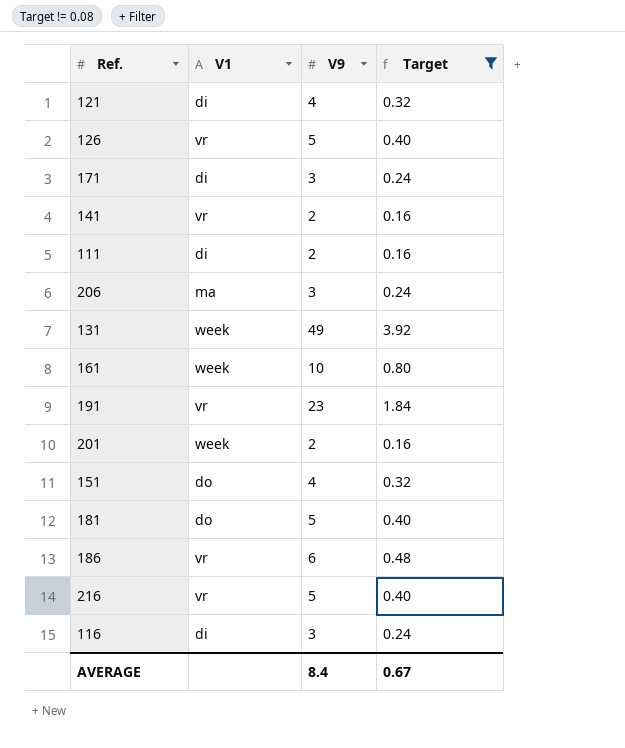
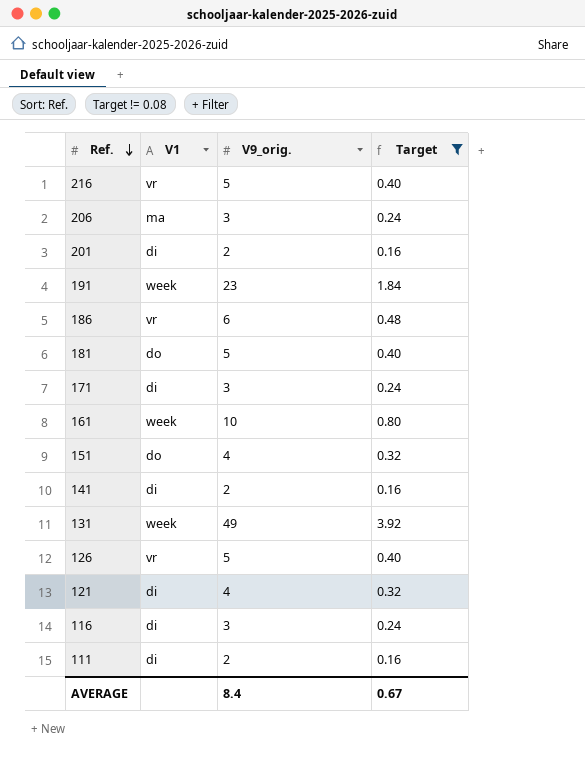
row order: none -> Ref. descending
column name: V9 -> V9_orig.
201 | V1: week -> di
191 | V1: vr -> week
141 | V1: vr -> di

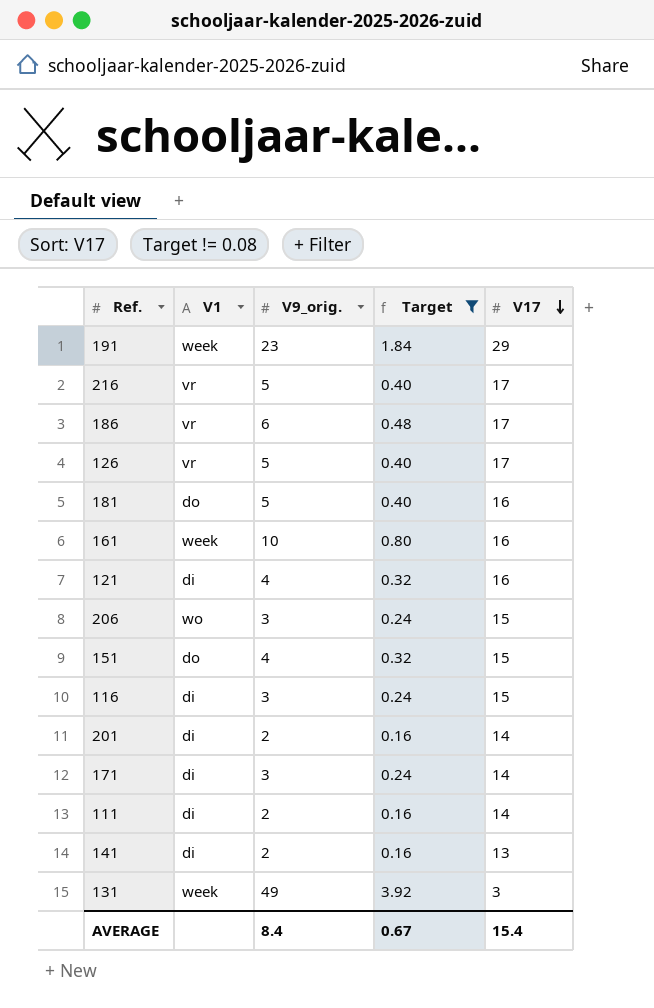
row order: Ref. descending -> V17 descending
column V17 | position: none -> 5
206 | V1: ma -> wo

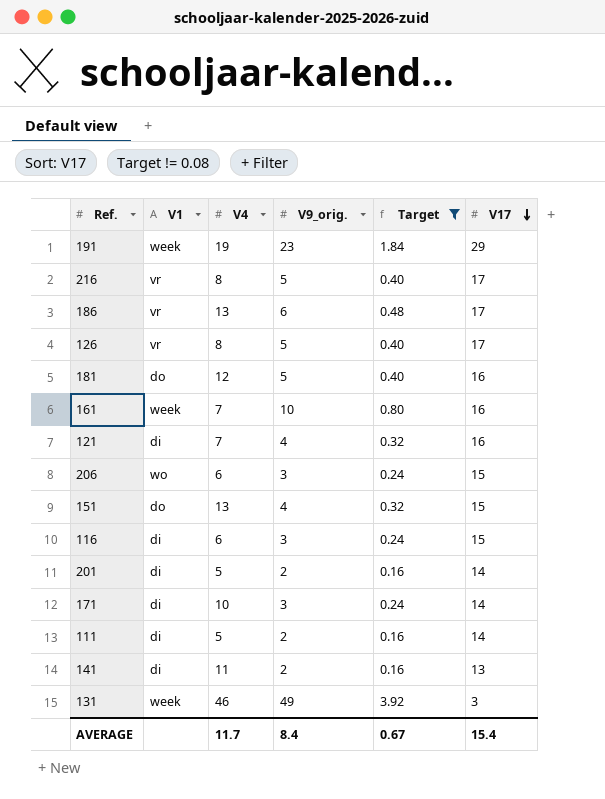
column V4 | position: none -> 3

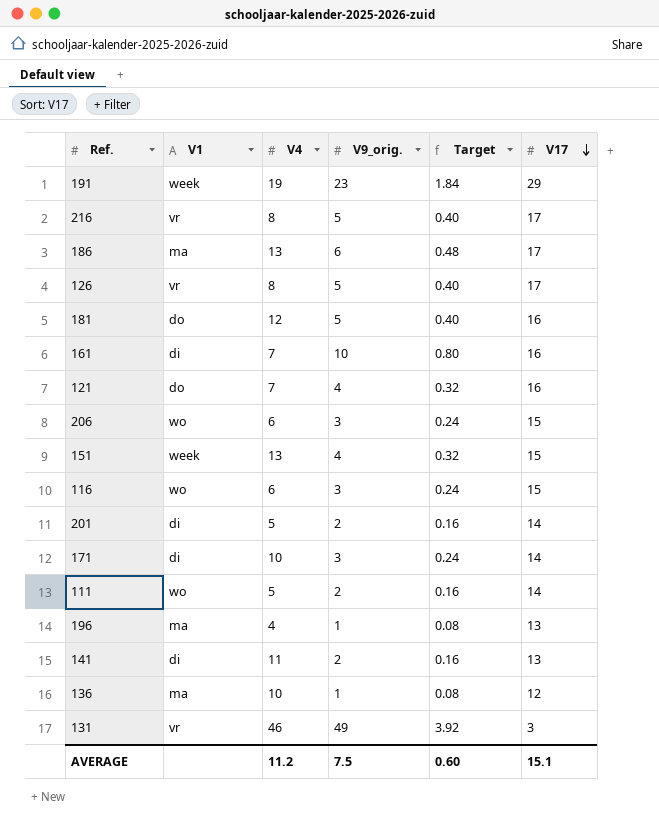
filter: Target != 0.08 -> none
186 | V1: vr -> ma
161 | V1: week -> di
121 | V1: di -> do
151 | V1: do -> week
116 | V1: di -> wo
111 | V1: di -> wo
131 | V1: week -> vr
AVERAGE | V4: 11.7 -> 11.2
AVERAGE | V9_orig.: 8.4 -> 7.5
AVERAGE | Target: 0.67 -> 0.60
AVERAGE | V17: 15.4 -> 15.1

